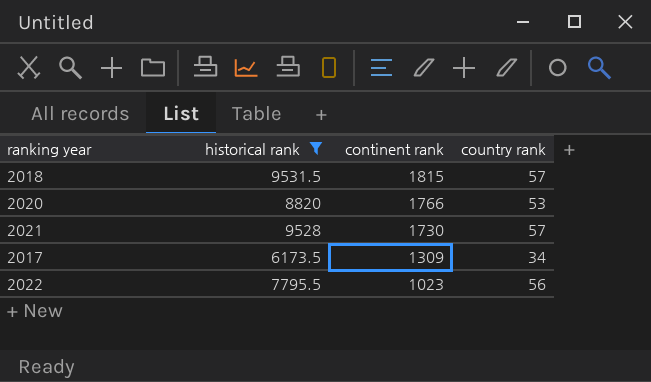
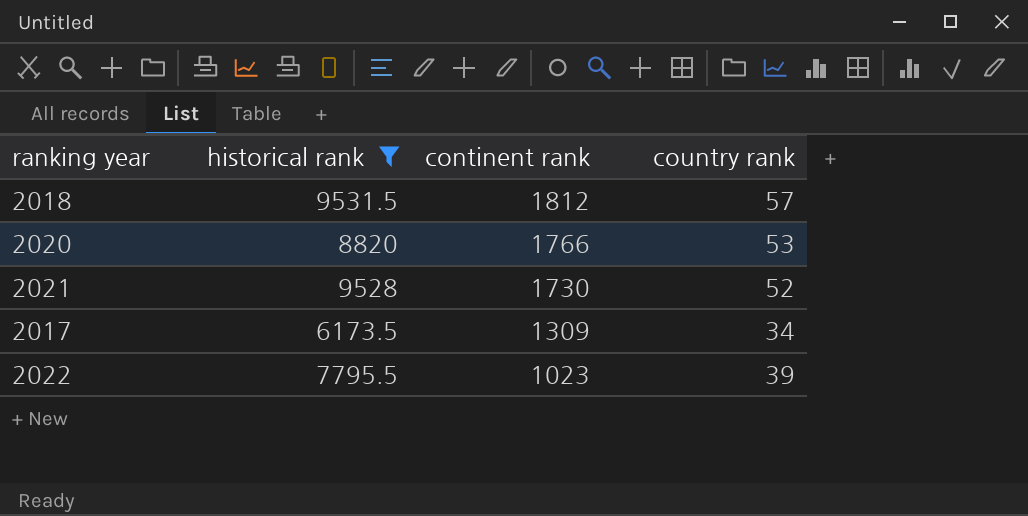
2018 | continent rank: 1815 -> 1812
2021 | country rank: 57 -> 52
2022 | country rank: 56 -> 39

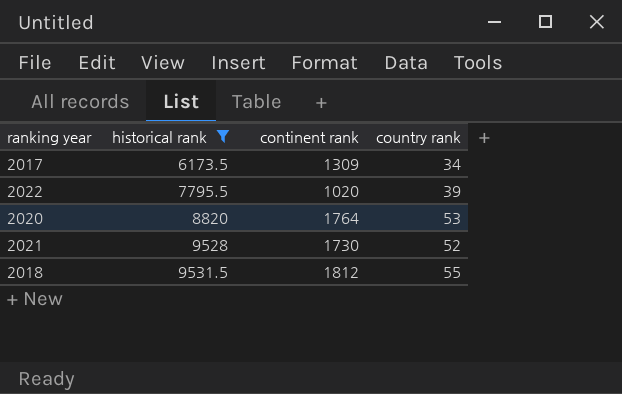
row order: continent rank descending -> historical rank ascending
2022 | continent rank: 1023 -> 1020
2020 | continent rank: 1766 -> 1764
2018 | country rank: 57 -> 55

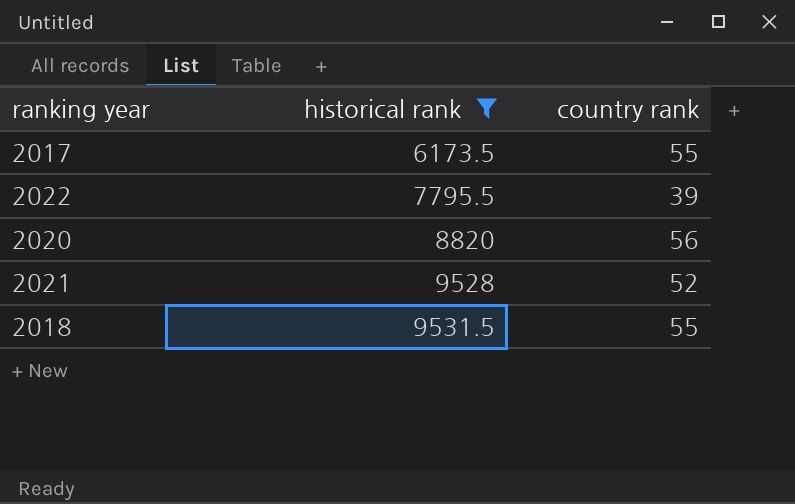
column continent rank | position: 3 -> none
2017 | country rank: 34 -> 55
2020 | country rank: 53 -> 56

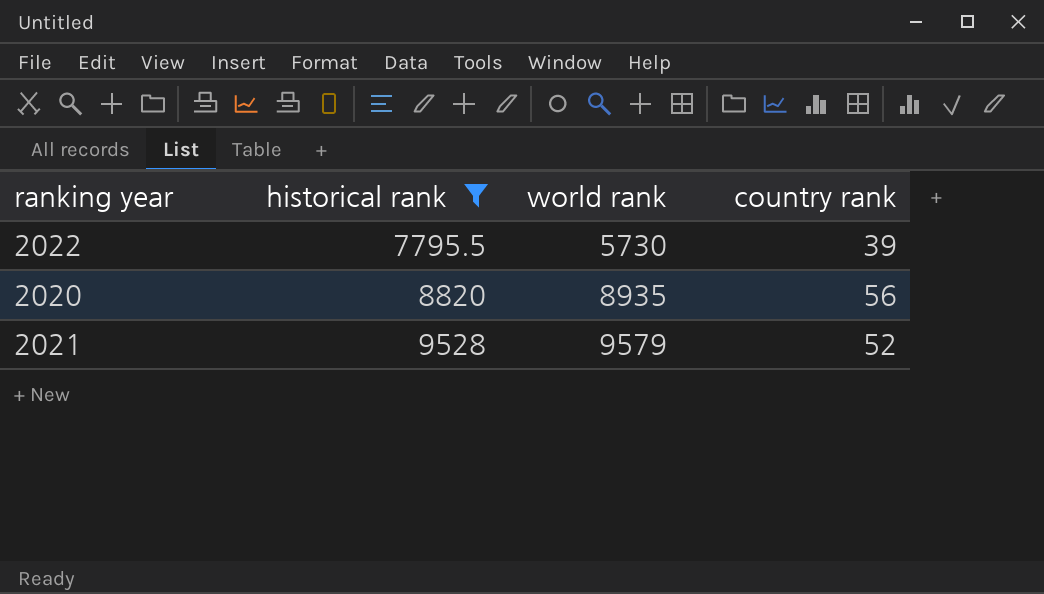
column world rank | position: none -> 3
row 2017: 6173.5 | 55 -> none
row 2018: 9531.5 | 55 -> none

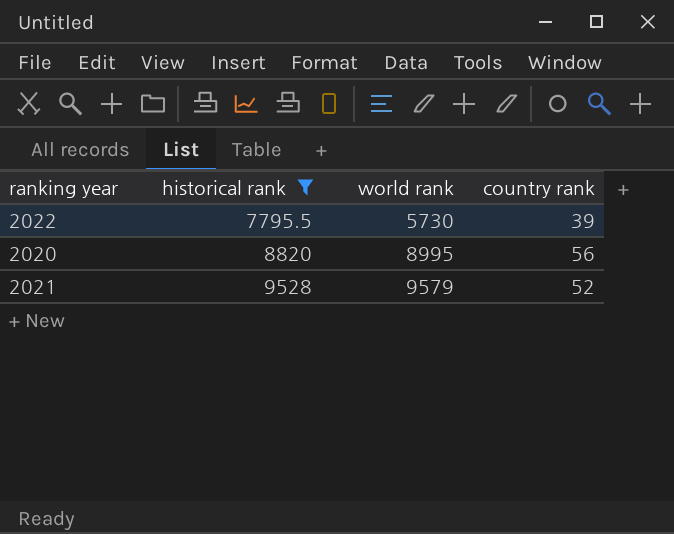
2020 | world rank: 8935 -> 8995

